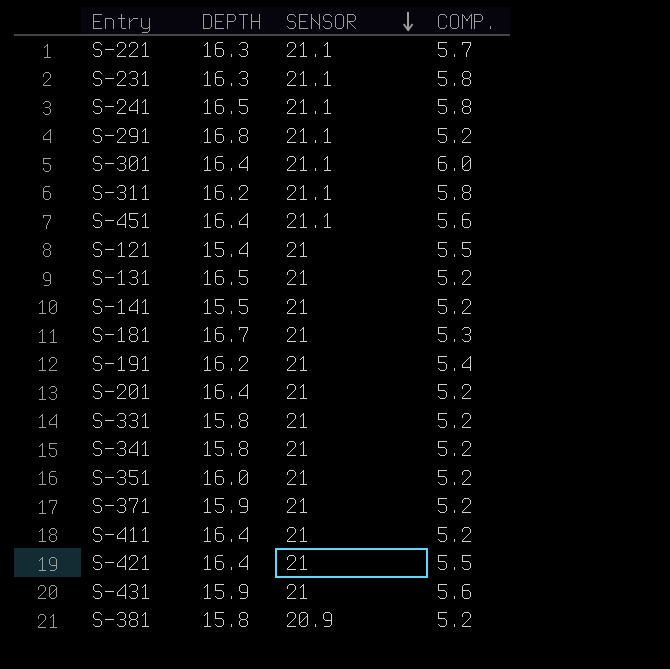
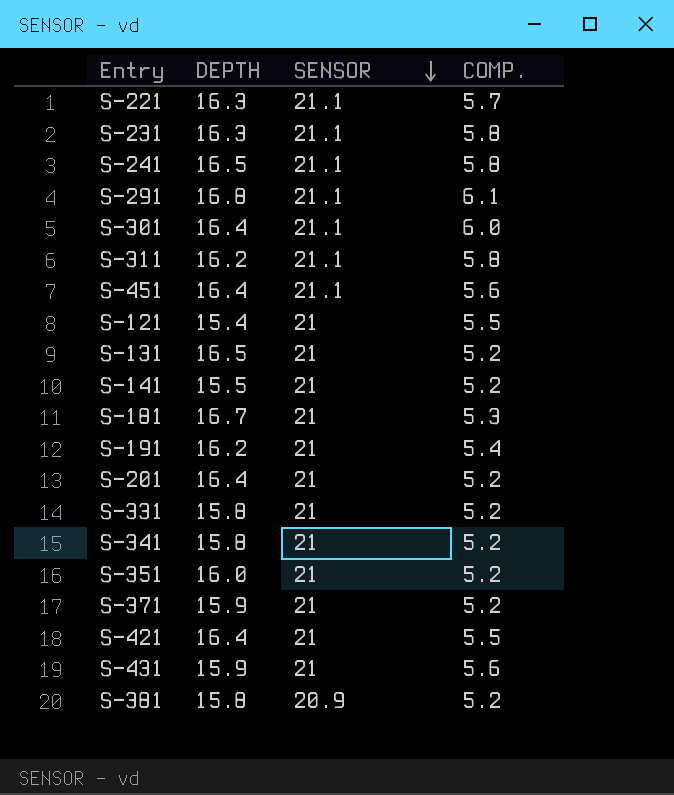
row S-411: 16.4 | 21 | 5.2 -> none
S-291 | COMP.: 5.2 -> 6.1

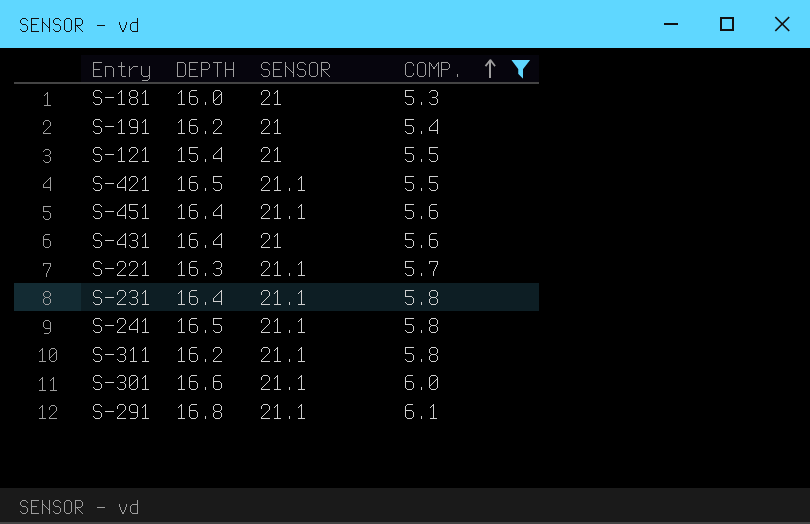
filter: none -> COMP. != 5.2
row order: SENSOR descending -> COMP. ascending
S-181 | DEPTH: 16.7 -> 16.0
S-421 | DEPTH: 16.4 -> 16.5
S-421 | SENSOR: 21 -> 21.1
S-431 | DEPTH: 15.9 -> 16.4
S-231 | DEPTH: 16.3 -> 16.4
S-301 | DEPTH: 16.4 -> 16.6

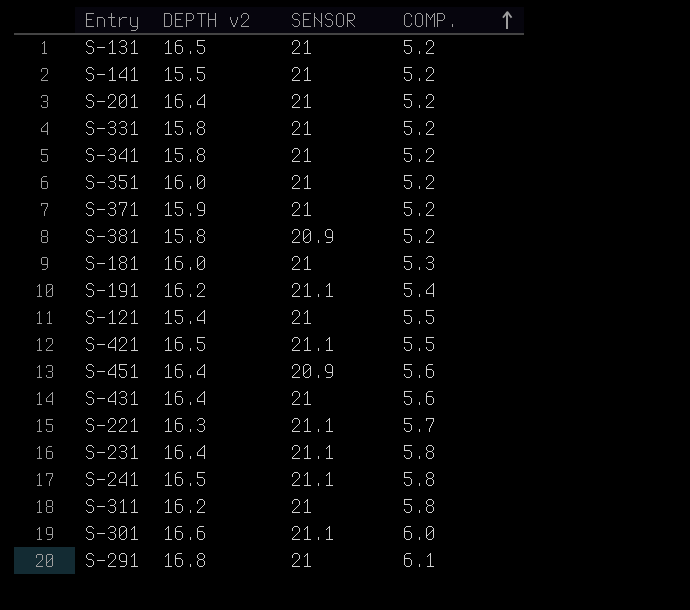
filter: COMP. != 5.2 -> none
column name: DEPTH -> DEPTH v2
S-191 | SENSOR: 21 -> 21.1
S-451 | SENSOR: 21.1 -> 20.9
S-311 | SENSOR: 21.1 -> 21
S-291 | SENSOR: 21.1 -> 21

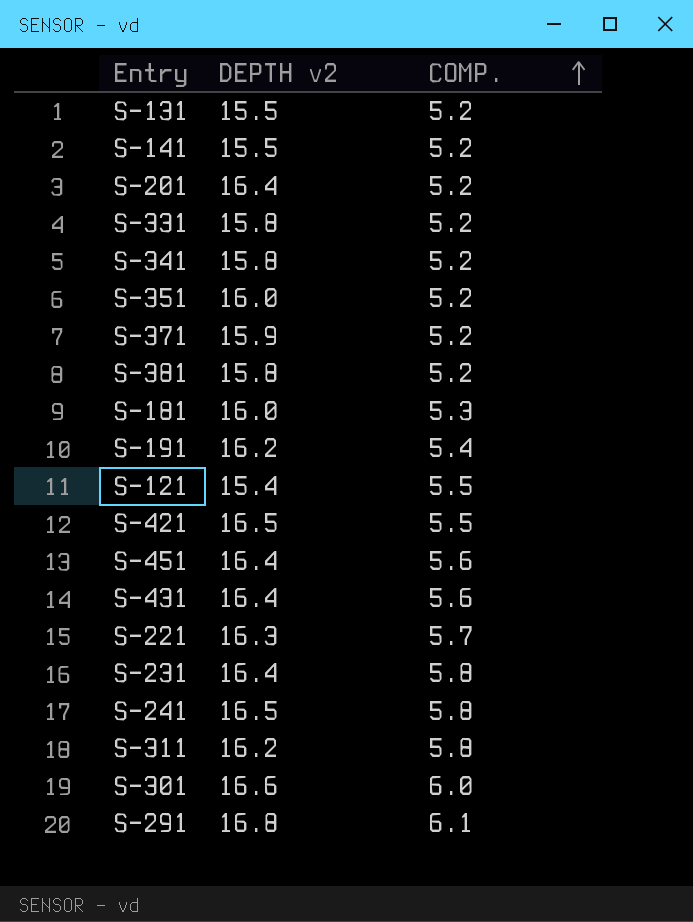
column SENSOR | position: 3 -> none
S-131 | DEPTH v2: 16.5 -> 15.5

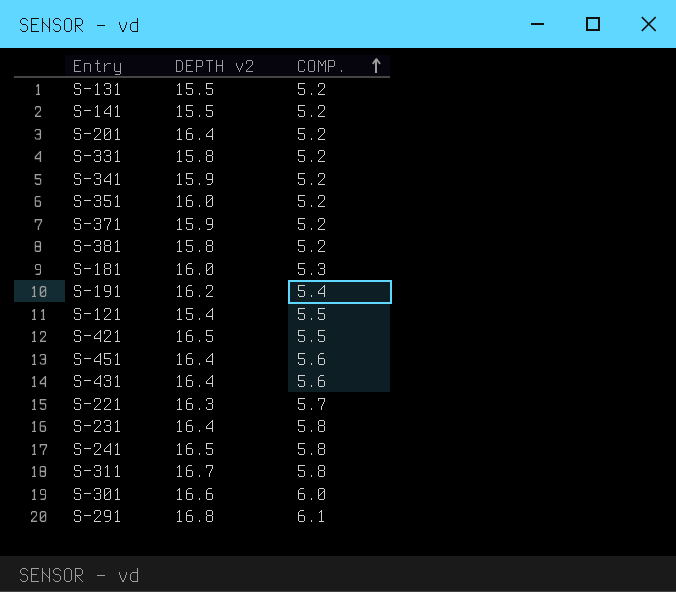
S-341 | DEPTH v2: 15.8 -> 15.9
S-311 | DEPTH v2: 16.2 -> 16.7

